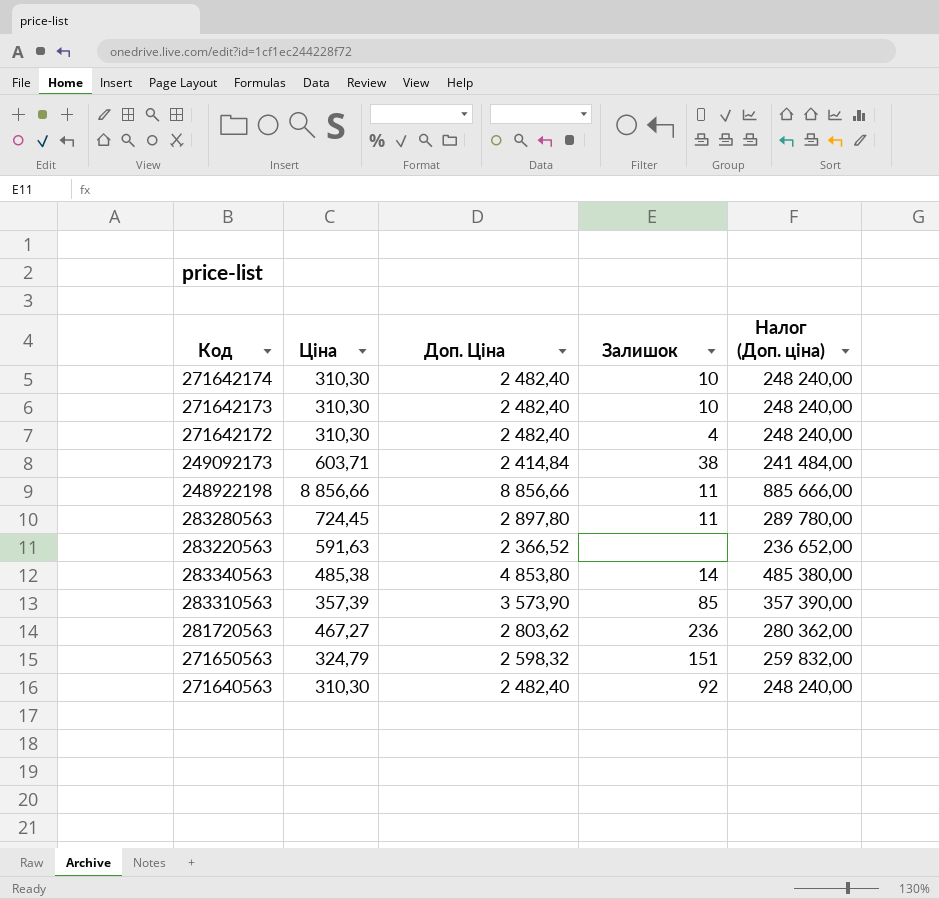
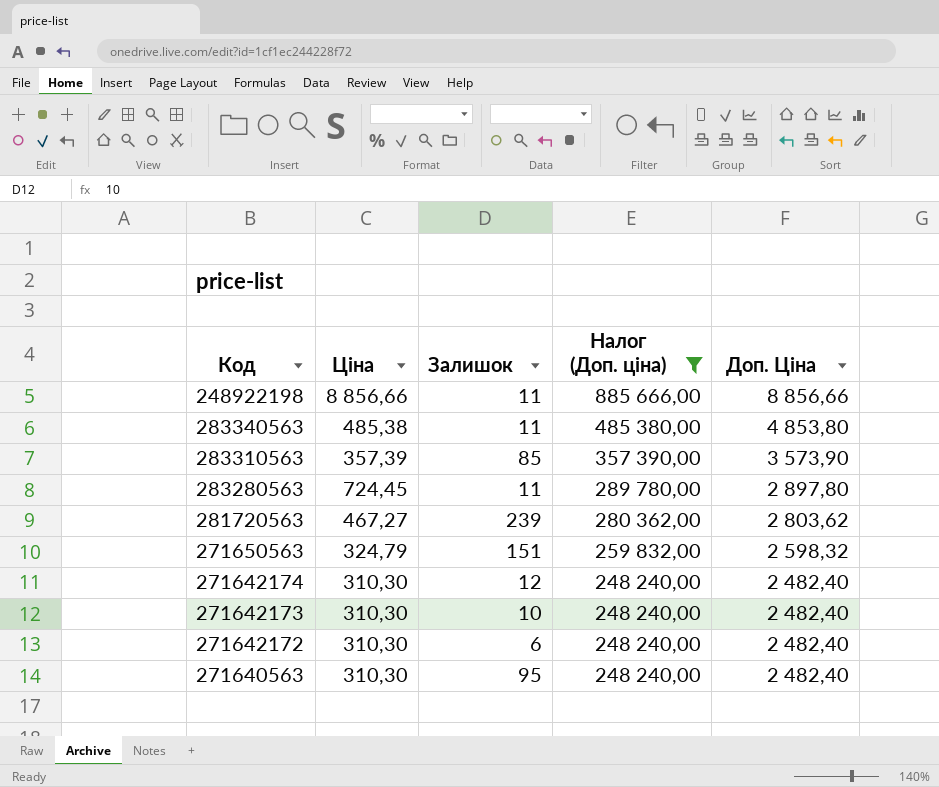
filter: none -> Налог (Доп. ціна) >= 248 240,00
row order: none -> Налог (Доп. ціна) descending
column Доп. Ціна | position: 3 -> 5
283340563 | Залишок: 14 -> 11
281720563 | Залишок: 236 -> 239
271642174 | Залишок: 10 -> 12
271642172 | Залишок: 4 -> 6
271640563 | Залишок: 92 -> 95

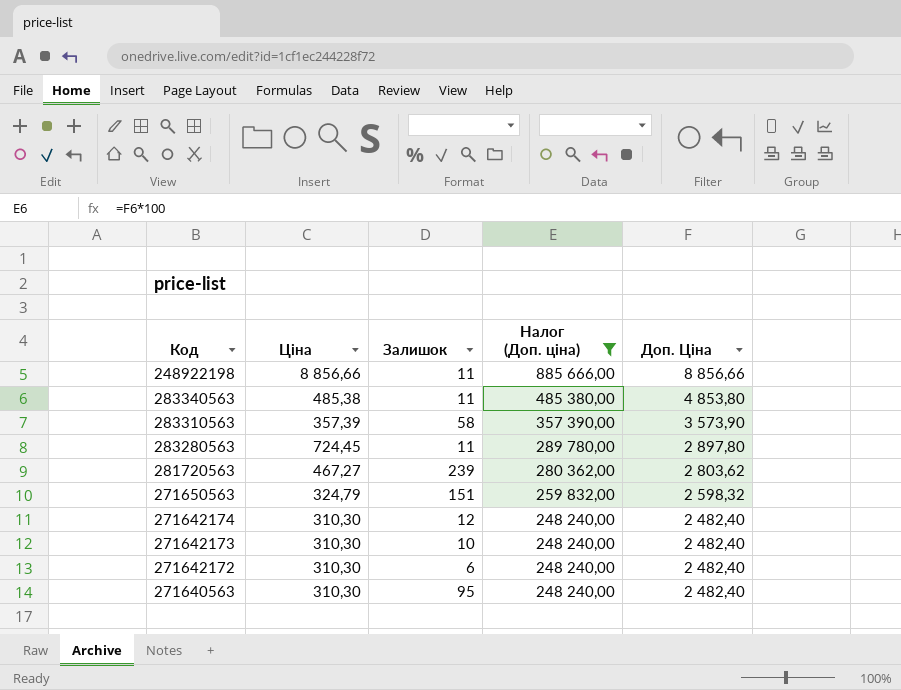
283310563 | Залишок: 85 -> 58

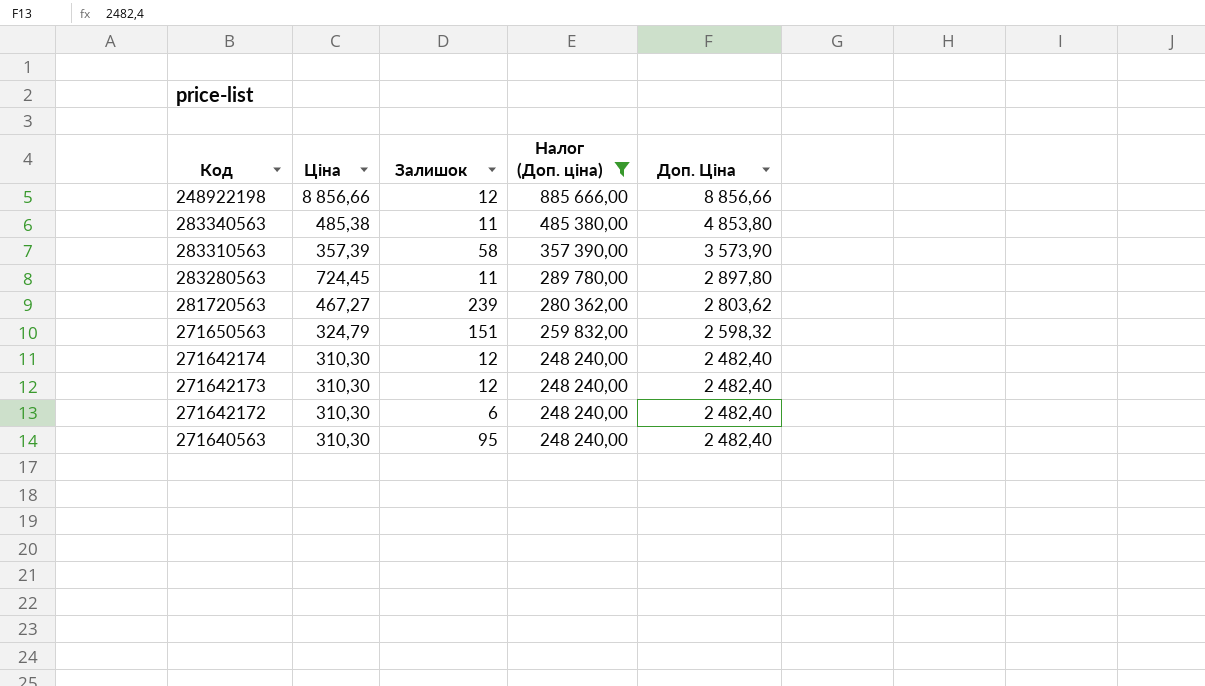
248922198 | Залишок: 11 -> 12
271642173 | Залишок: 10 -> 12

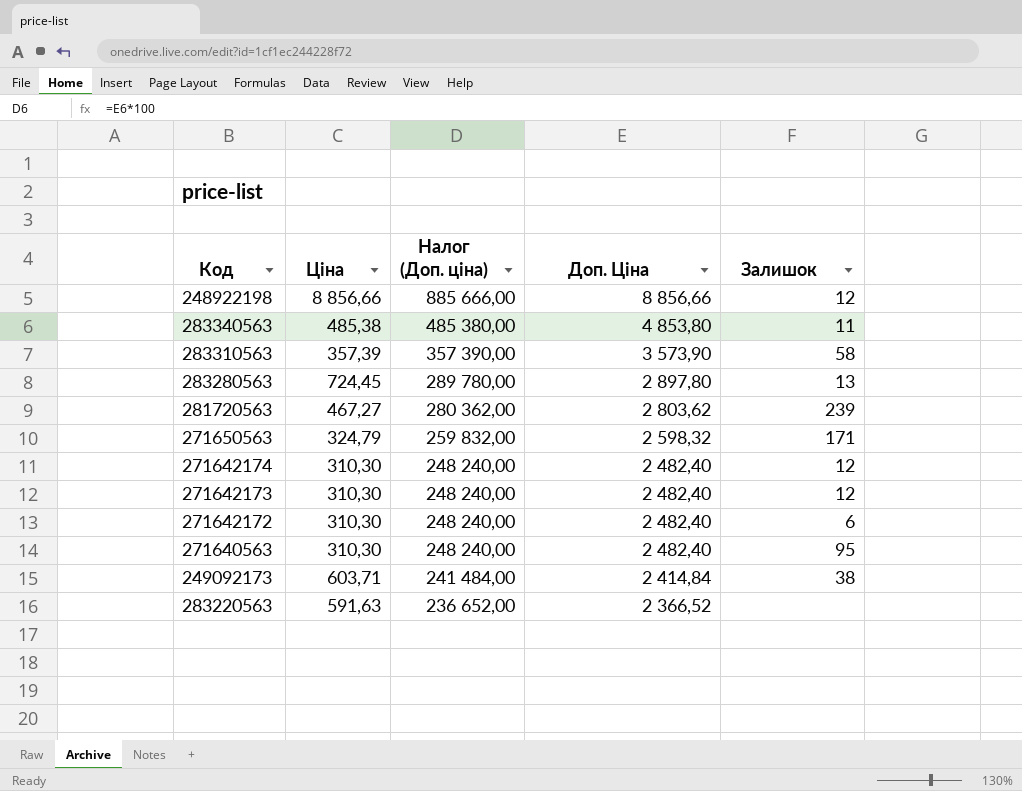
filter: Налог (Доп. ціна) >= 248 240,00 -> none
column Залишок | position: 3 -> 5
283280563 | Залишок: 11 -> 13
271650563 | Залишок: 151 -> 171

